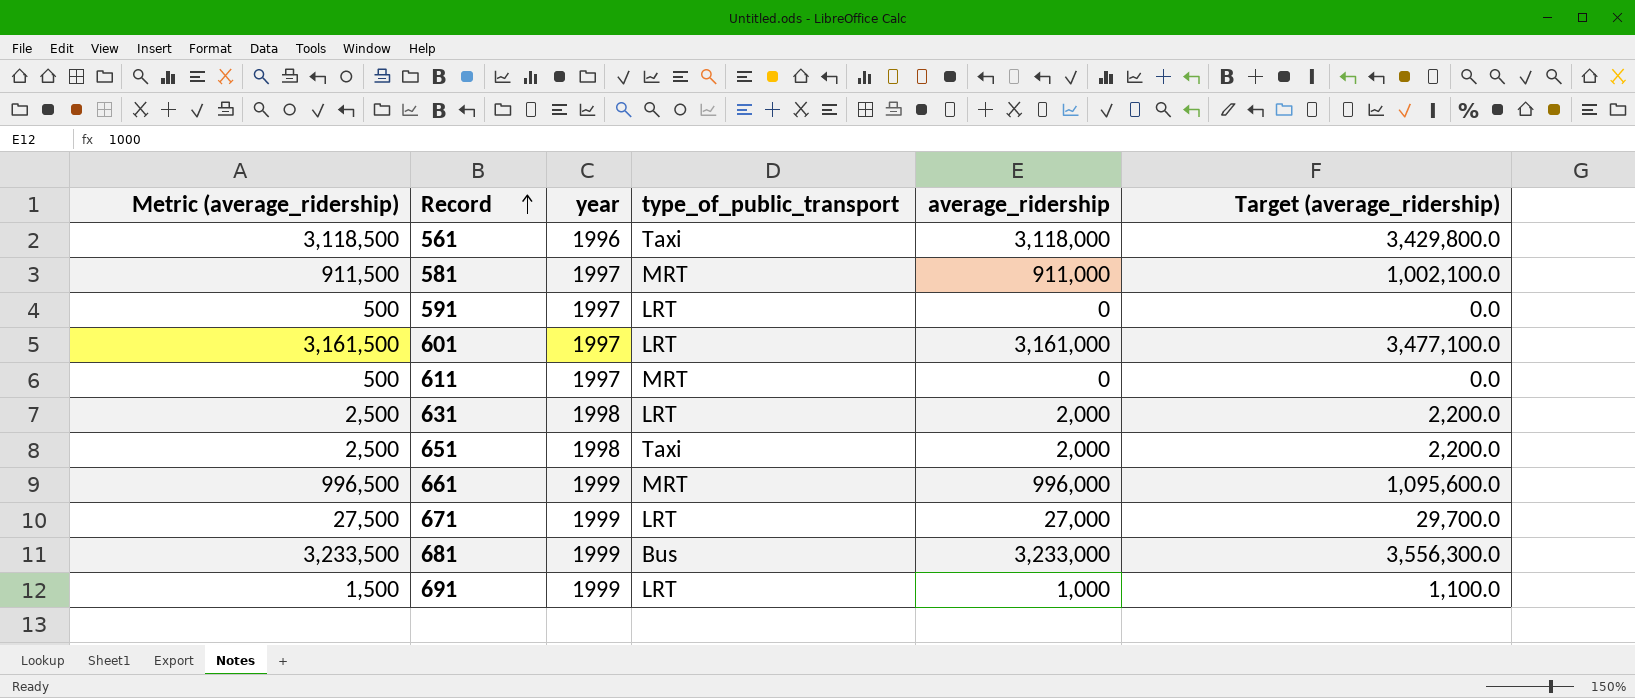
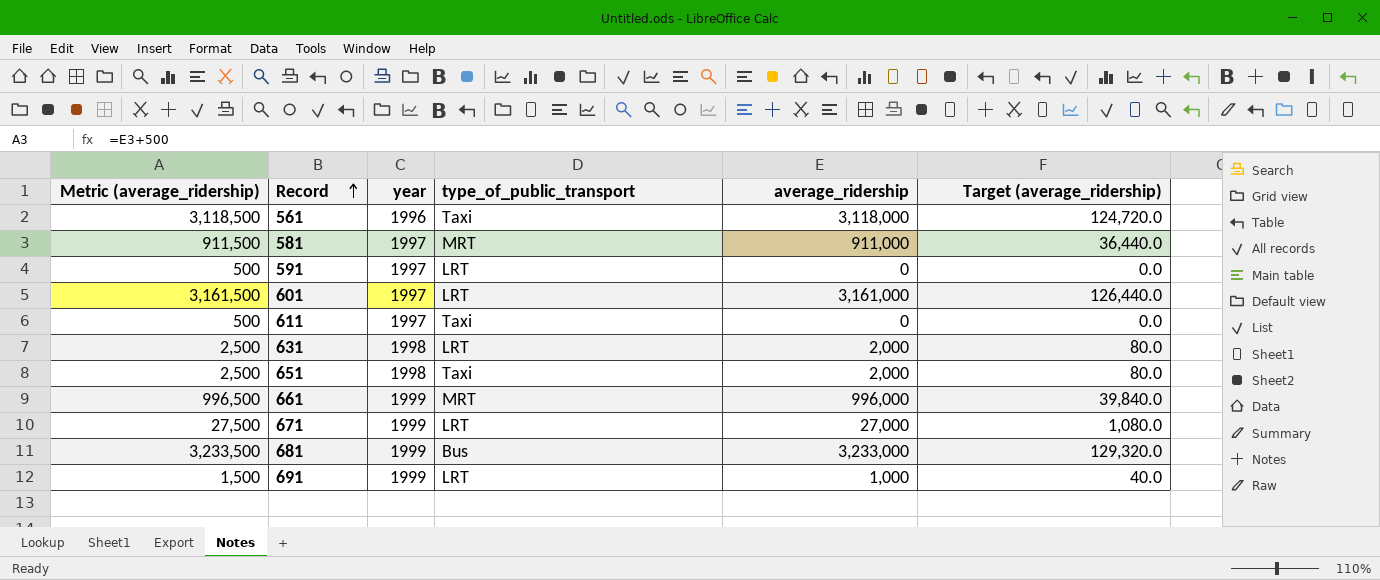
column Target (average_ridership) | formula: [average_ridership] * 1.1 -> [average_ridership] * 0.04
611 | type_of_public_transport: MRT -> Taxi

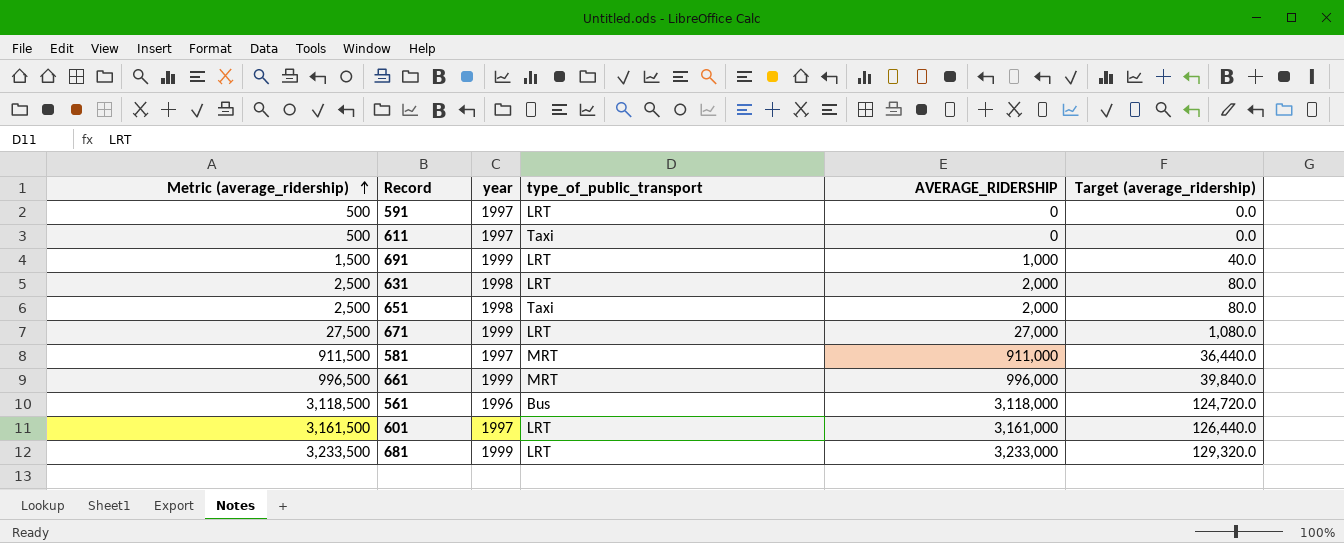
row order: Record ascending -> Metric (average_ridership) ascending
column name: average_ridership -> AVERAGE_RIDERSHIP
561 | type_of_public_transport: Taxi -> Bus
681 | type_of_public_transport: Bus -> LRT

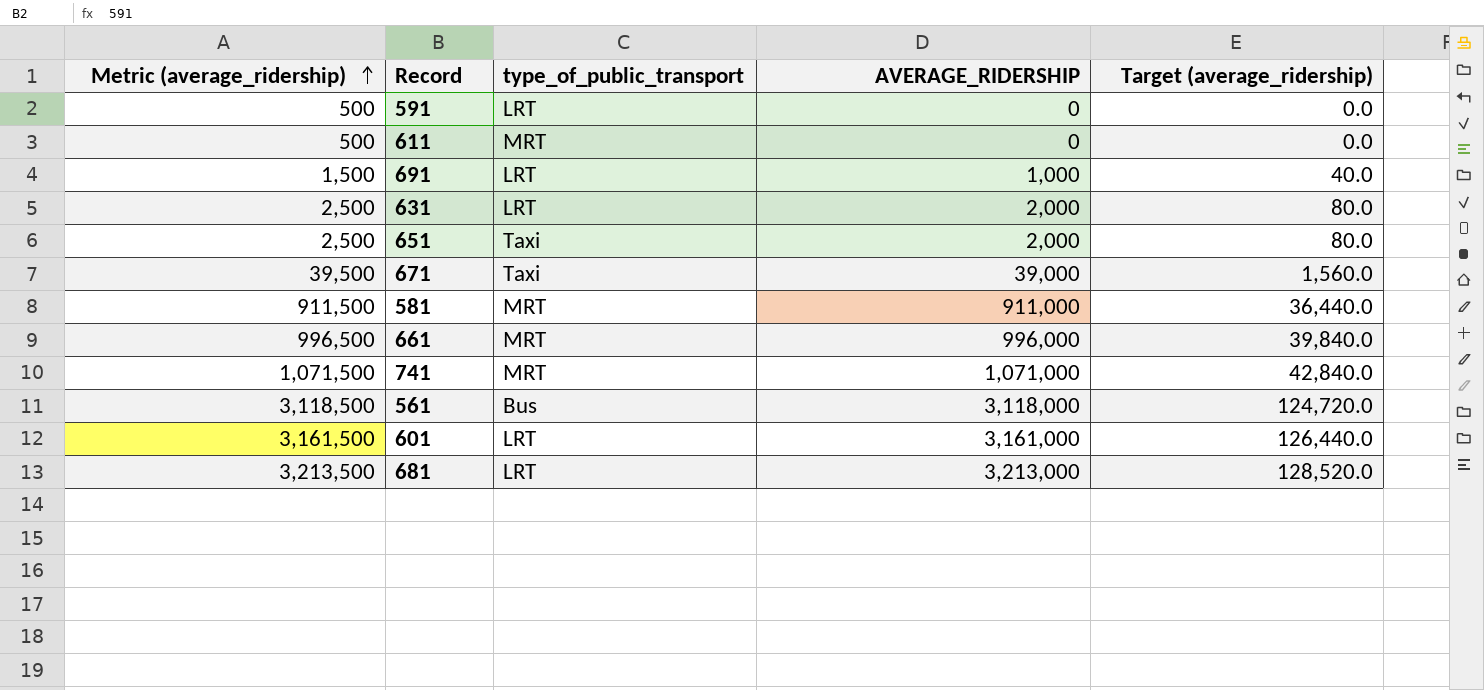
column year | position: 3 -> none
611 | type_of_public_transport: Taxi -> MRT
671 | Metric (average_ridership): 27,500 -> 39,500
671 | type_of_public_transport: LRT -> Taxi
671 | AVERAGE_RIDERSHIP: 27,000 -> 39,000
671 | Target (average_ridership): 1,080.0 -> 1,560.0
row 741: none -> 1,071,500 | MRT | 1,071,000 | 42,840.0
681 | Metric (average_ridership): 3,233,500 -> 3,213,500
681 | AVERAGE_RIDERSHIP: 3,233,000 -> 3,213,000
681 | Target (average_ridership): 129,320.0 -> 128,520.0

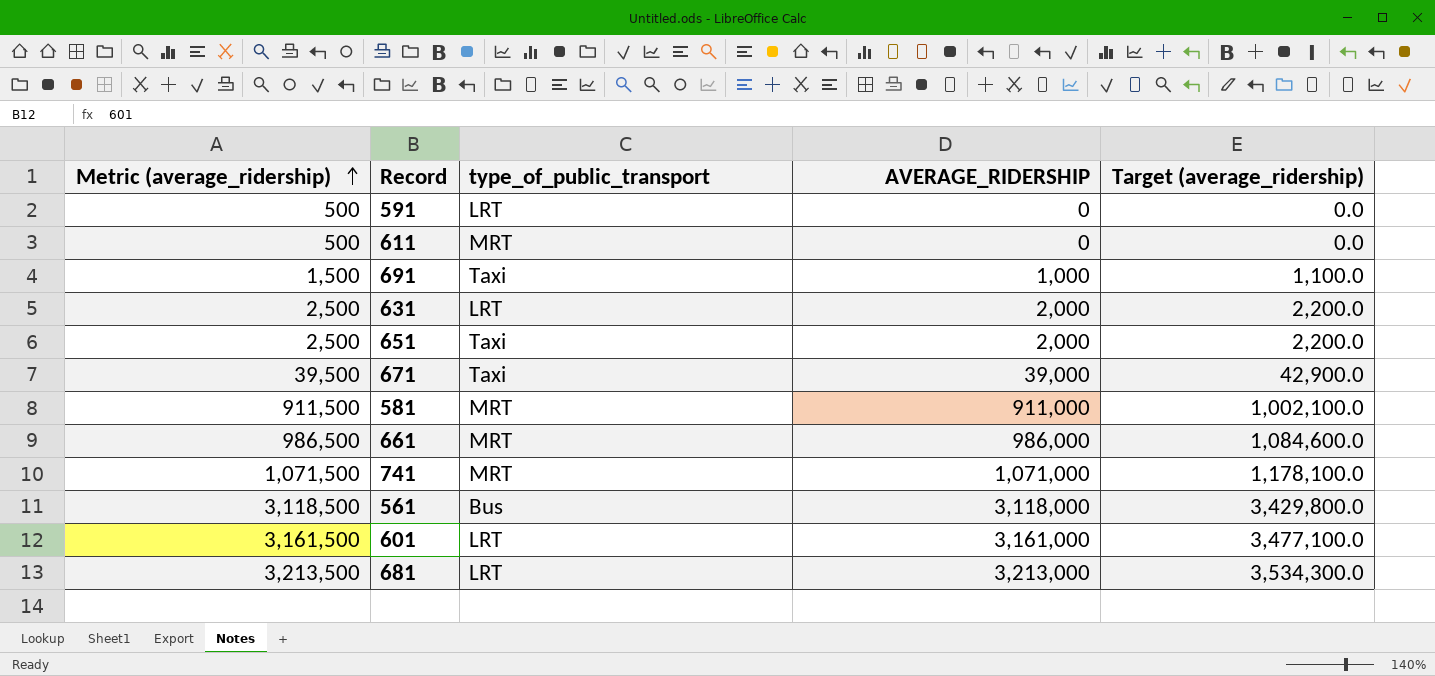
column Target (average_ridership) | formula: [AVERAGE_RIDERSHIP] * 0.04 -> [AVERAGE_RIDERSHIP] * 1.1
691 | type_of_public_transport: LRT -> Taxi
661 | Metric (average_ridership): 996,500 -> 986,500
661 | AVERAGE_RIDERSHIP: 996,000 -> 986,000

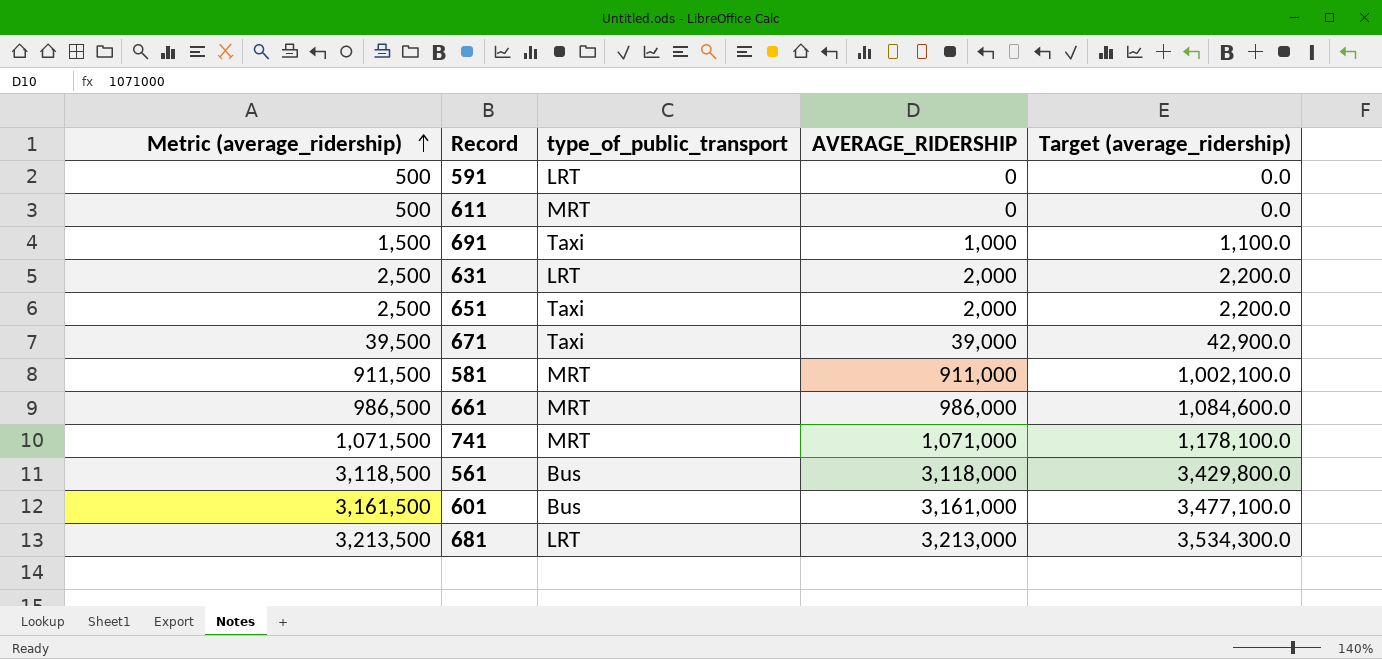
601 | type_of_public_transport: LRT -> Bus

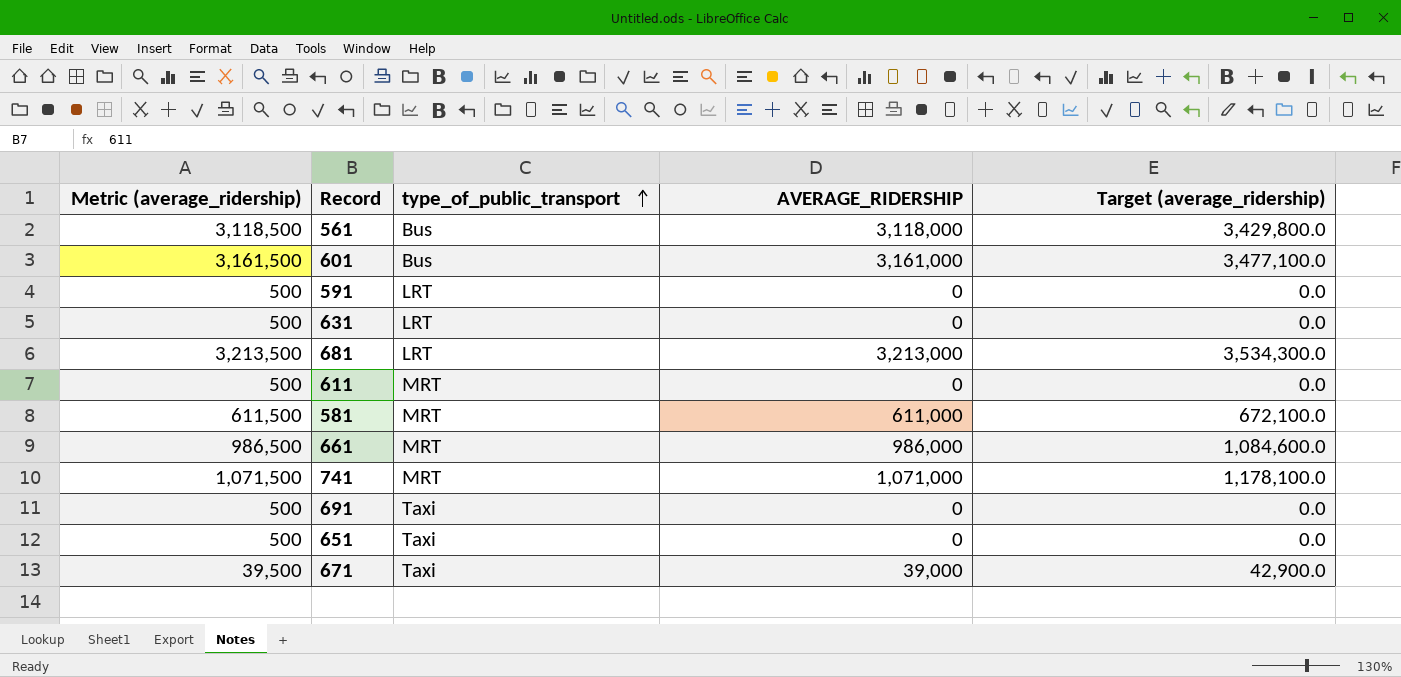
row order: Metric (average_ridership) ascending -> type_of_public_transport ascending
631 | Metric (average_ridership): 2,500 -> 500
631 | AVERAGE_RIDERSHIP: 2,000 -> 0
631 | Target (average_ridership): 2,200.0 -> 0.0
581 | Metric (average_ridership): 911,500 -> 611,500
581 | AVERAGE_RIDERSHIP: 911,000 -> 611,000
581 | Target (average_ridership): 1,002,100.0 -> 672,100.0
691 | Metric (average_ridership): 1,500 -> 500
691 | AVERAGE_RIDERSHIP: 1,000 -> 0
691 | Target (average_ridership): 1,100.0 -> 0.0
651 | Metric (average_ridership): 2,500 -> 500
651 | AVERAGE_RIDERSHIP: 2,000 -> 0
651 | Target (average_ridership): 2,200.0 -> 0.0

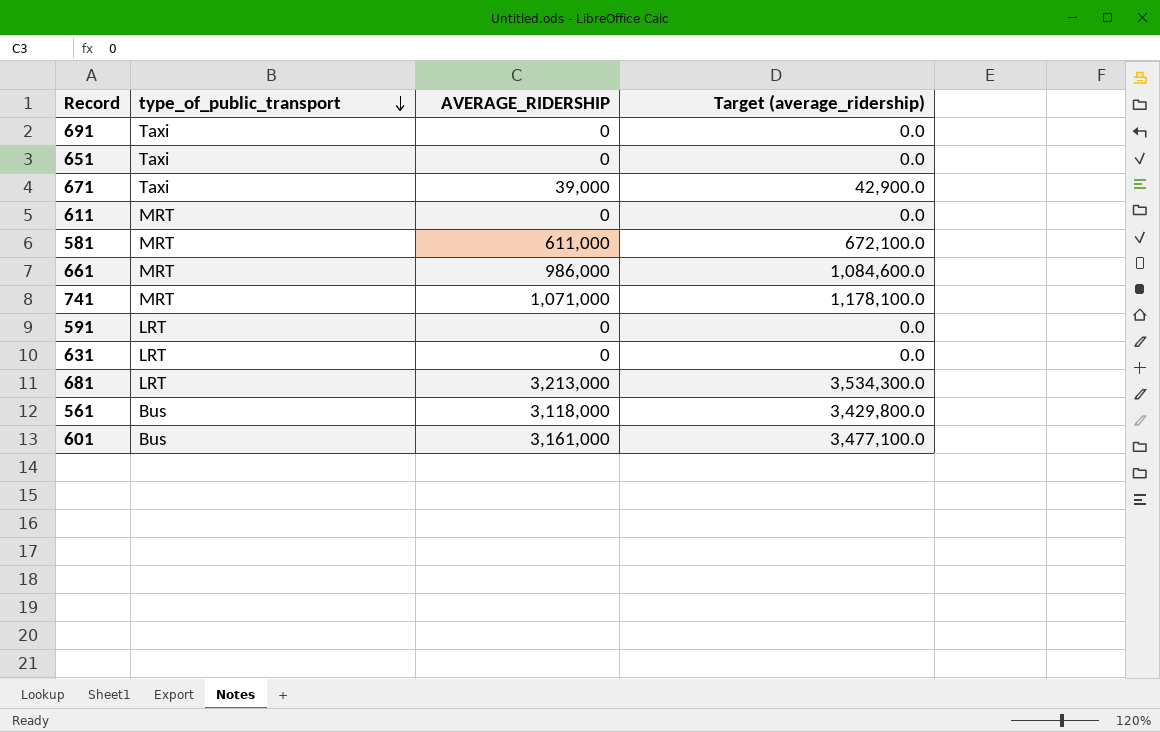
row order: type_of_public_transport ascending -> type_of_public_transport descending
column Metric (average_ridership) | formula: [AVERAGE_RIDERSHIP] + 500 -> none

